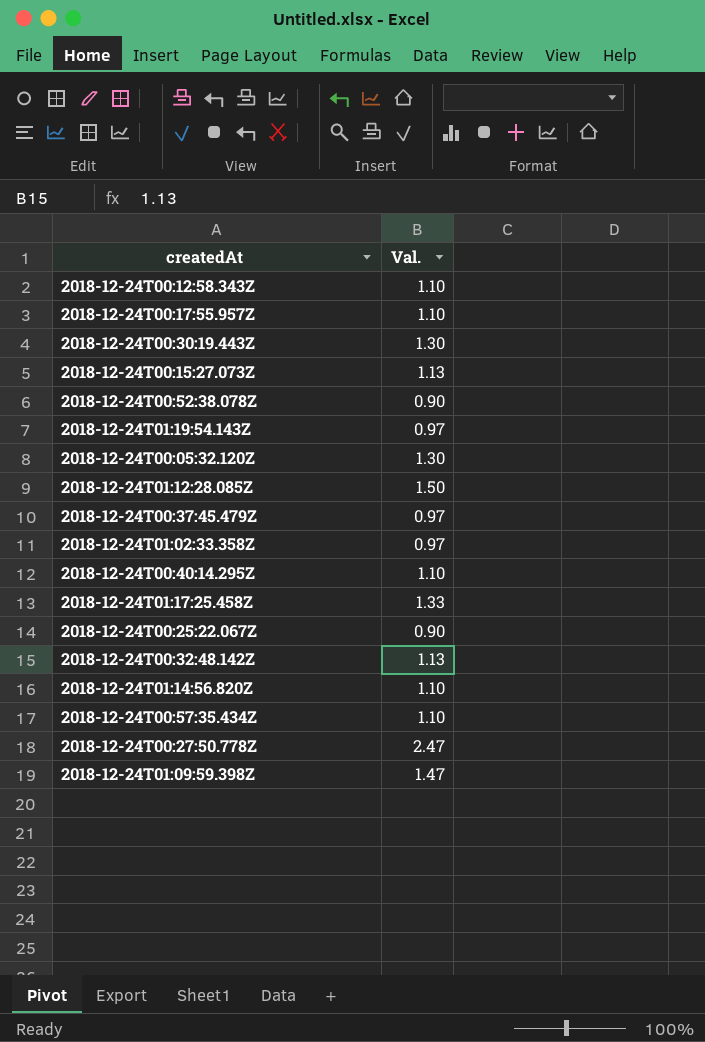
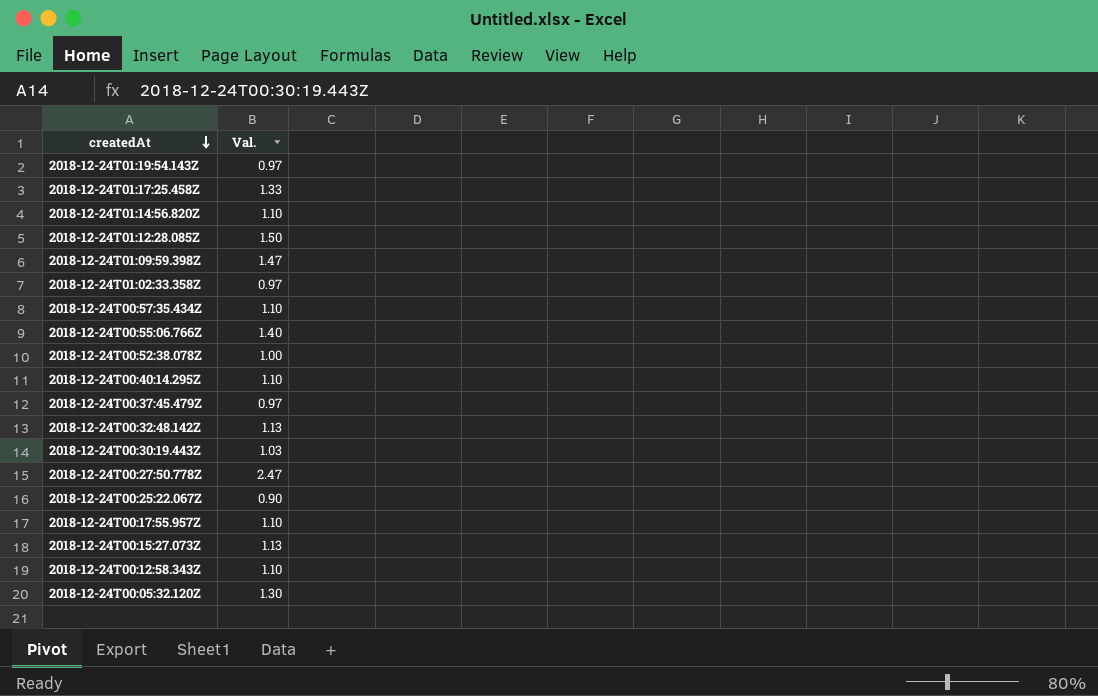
row order: none -> createdAt descending
row 2018-12-24T00:55:06.766Z: none -> 1.40
2018-12-24T00:52:38.078Z | Val.: 0.90 -> 1.00
2018-12-24T00:30:19.443Z | Val.: 1.30 -> 1.03

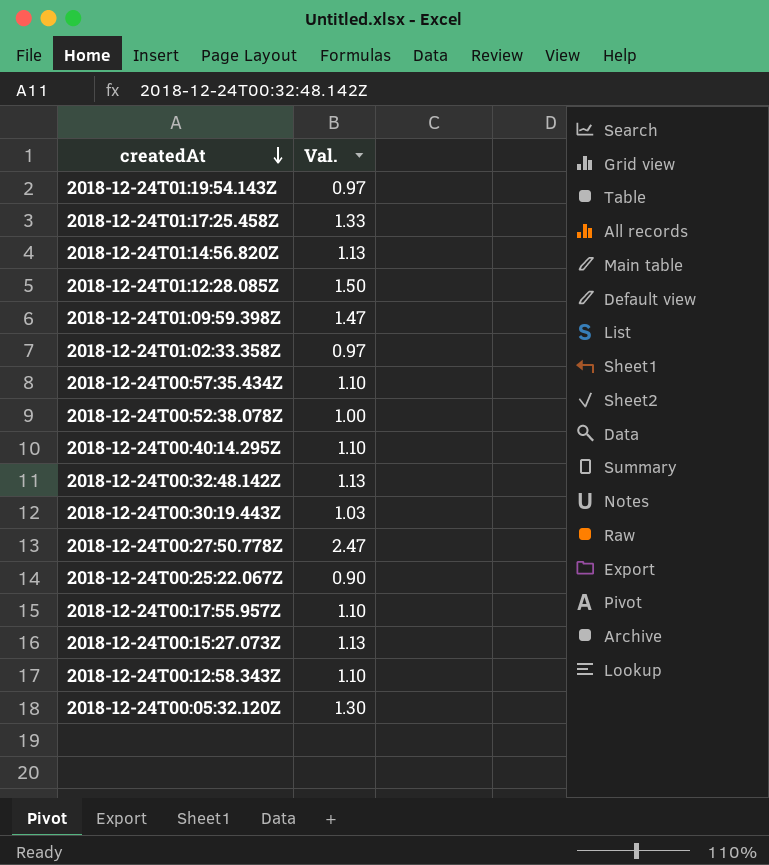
row 2018-12-24T00:55:06.766Z: 1.40 -> none
row 2018-12-24T00:37:45.479Z: 0.97 -> none
2018-12-24T01:14:56.820Z | Val.: 1.10 -> 1.13

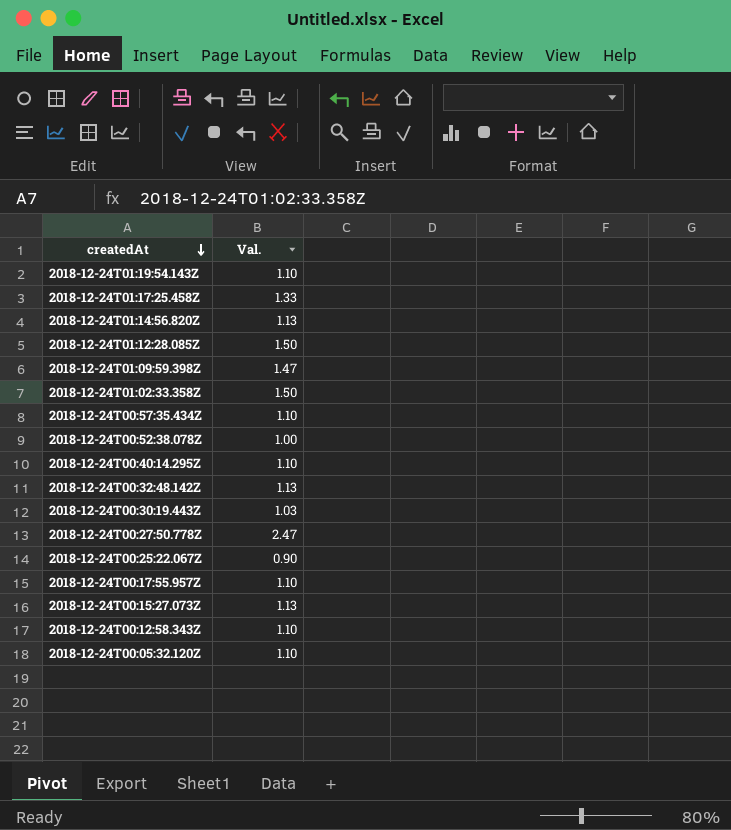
2018-12-24T01:19:54.143Z | Val.: 0.97 -> 1.10
2018-12-24T01:02:33.358Z | Val.: 0.97 -> 1.50
2018-12-24T00:05:32.120Z | Val.: 1.30 -> 1.10

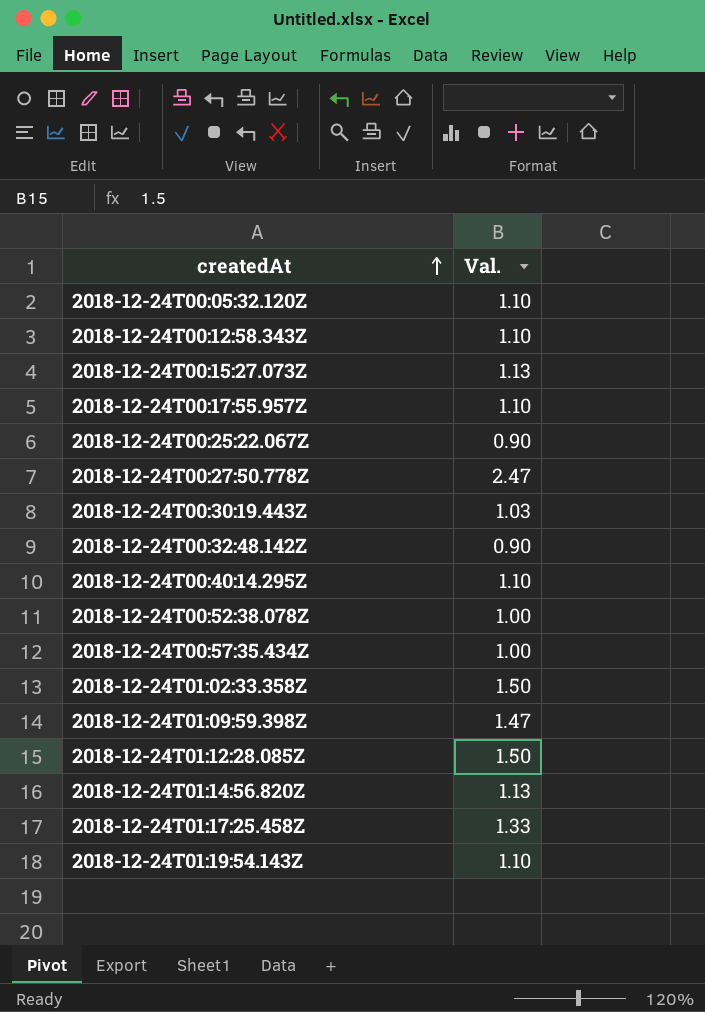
row order: createdAt descending -> createdAt ascending
2018-12-24T00:32:48.142Z | Val.: 1.13 -> 0.90
2018-12-24T00:57:35.434Z | Val.: 1.10 -> 1.00

